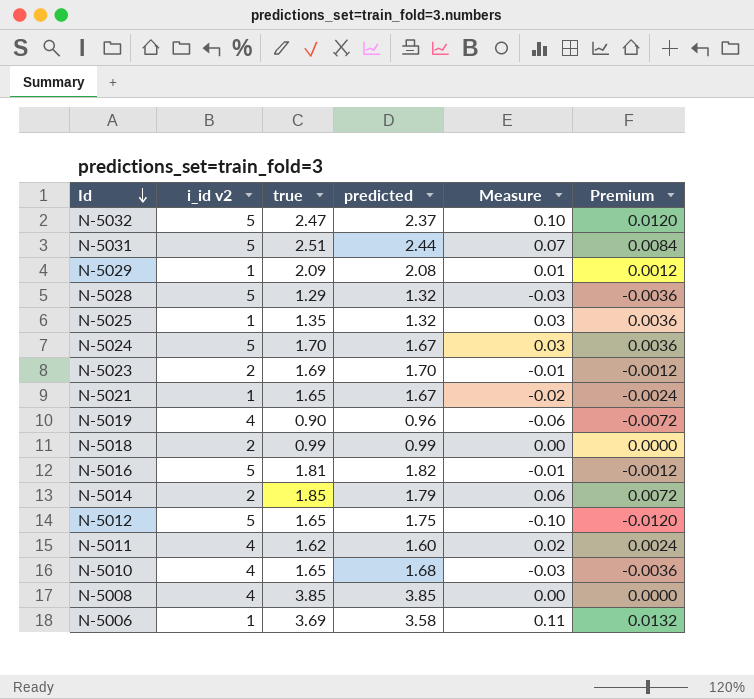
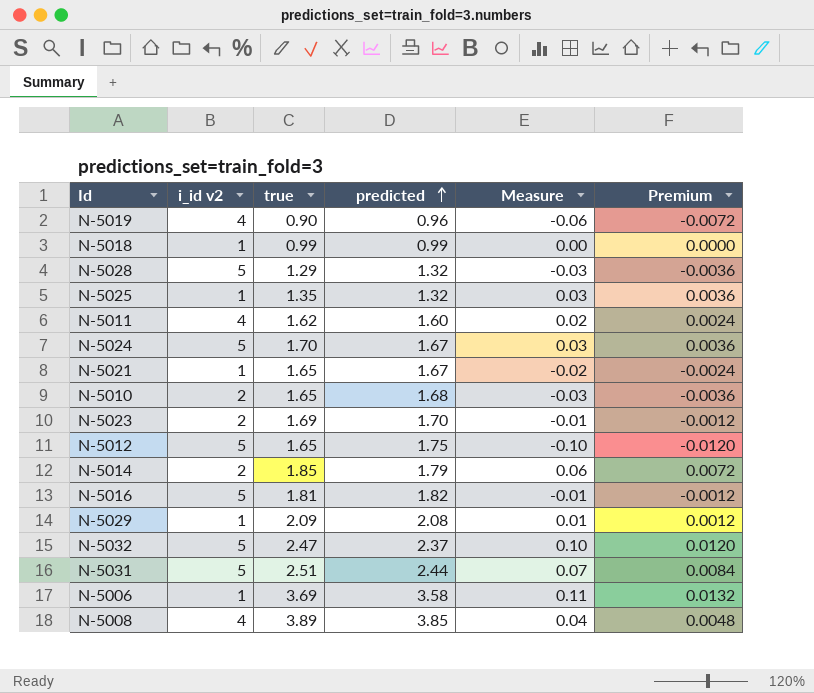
row order: Id descending -> predicted ascending
N-5018 | i_id v2: 2 -> 1
N-5010 | i_id v2: 4 -> 2
N-5008 | true: 3.85 -> 3.89
N-5008 | Measure: 0.00 -> 0.04
N-5008 | Premium: 0.0000 -> 0.0048

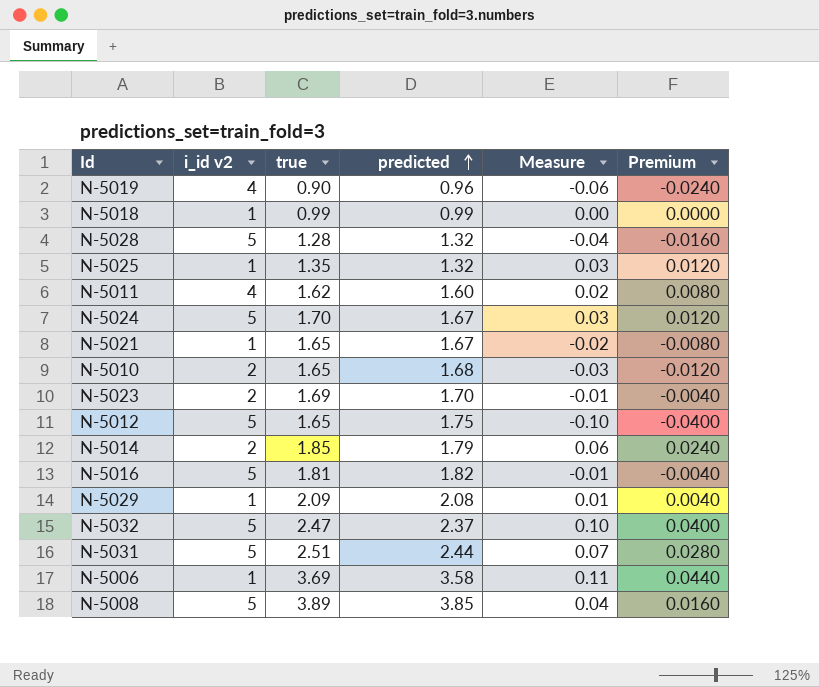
column Premium | formula: [Measure] * 0.12 -> [Measure] * 0.4
N-5028 | true: 1.29 -> 1.28
N-5028 | Measure: -0.03 -> -0.04
N-5008 | i_id v2: 4 -> 5

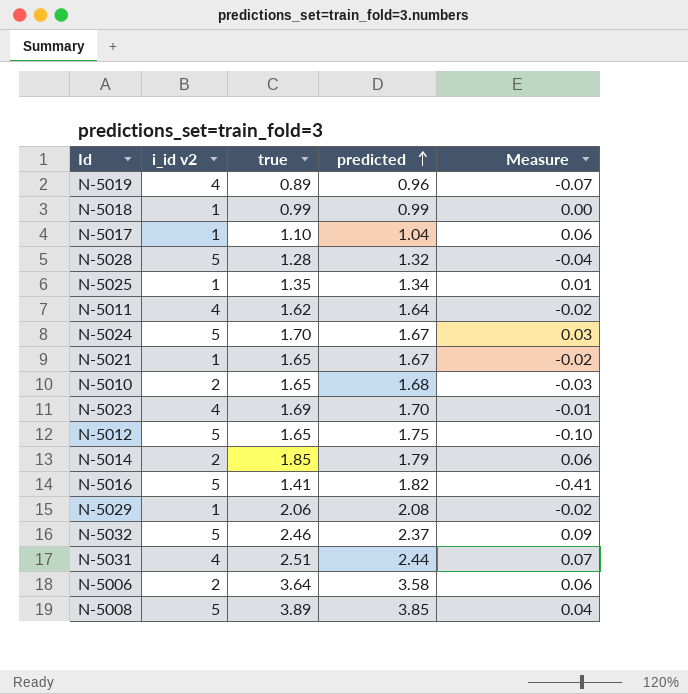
column Premium | formula: [Measure] * 0.4 -> none
N-5019 | true: 0.90 -> 0.89
N-5019 | Measure: -0.06 -> -0.07
row N-5017: none -> 1 | 1.10 | 1.04 | 0.06
N-5025 | predicted: 1.32 -> 1.34
N-5025 | Measure: 0.03 -> 0.01
N-5011 | predicted: 1.60 -> 1.64
N-5011 | Measure: 0.02 -> -0.02
N-5023 | i_id v2: 2 -> 4
N-5016 | true: 1.81 -> 1.41
N-5016 | Measure: -0.01 -> -0.41
N-5029 | true: 2.09 -> 2.06
N-5029 | Measure: 0.01 -> -0.02
N-5032 | true: 2.47 -> 2.46
N-5032 | Measure: 0.10 -> 0.09
N-5031 | i_id v2: 5 -> 4
N-5006 | i_id v2: 1 -> 2
N-5006 | true: 3.69 -> 3.64
N-5006 | Measure: 0.11 -> 0.06

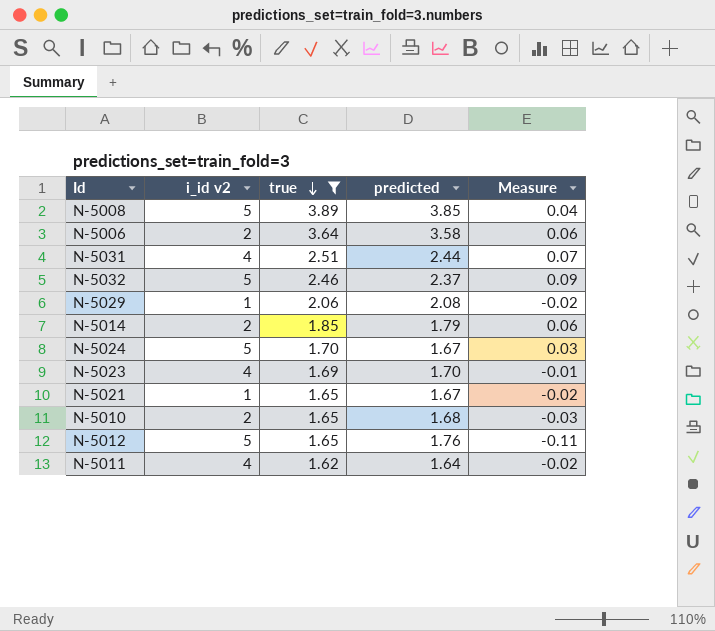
filter: none -> true >= 1.62
row order: predicted ascending -> true descending
N-5012 | predicted: 1.75 -> 1.76
N-5012 | Measure: -0.10 -> -0.11

